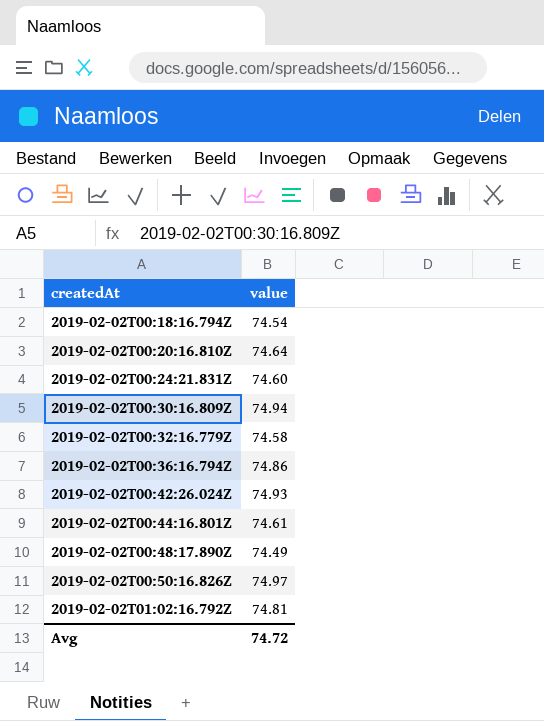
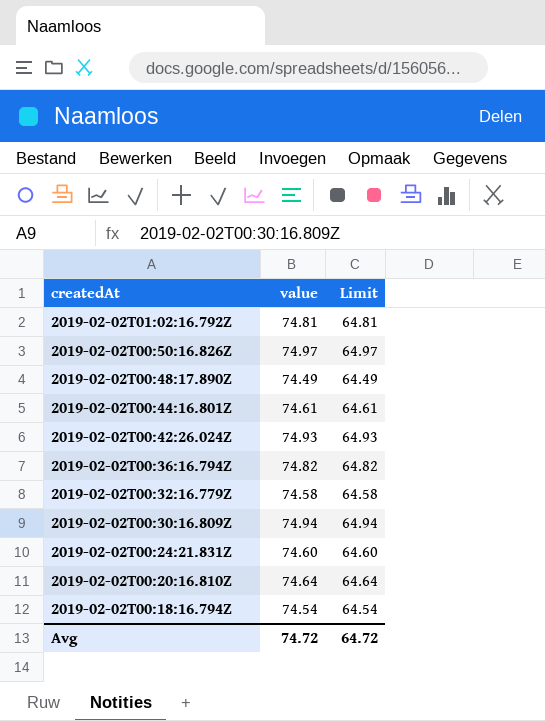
row order: createdAt ascending -> createdAt descending
column Limit | formula: none -> [value] - 10
2019-02-02T00:36:16.794Z | value: 74.86 -> 74.82

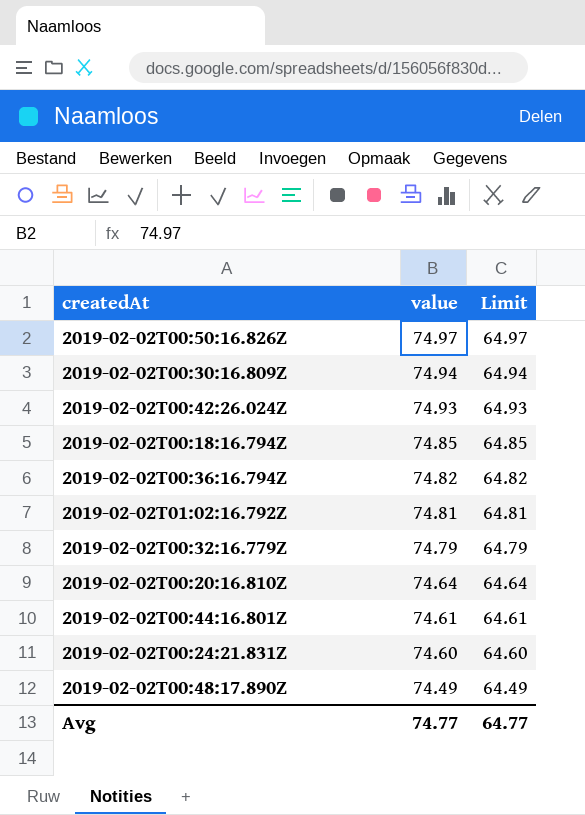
row order: createdAt descending -> value descending
2019-02-02T00:18:16.794Z | value: 74.54 -> 74.85
2019-02-02T00:18:16.794Z | Limit: 64.54 -> 64.85
2019-02-02T00:32:16.779Z | value: 74.58 -> 74.79
2019-02-02T00:32:16.779Z | Limit: 64.58 -> 64.79
Avg | value: 74.72 -> 74.77
Avg | Limit: 64.72 -> 64.77

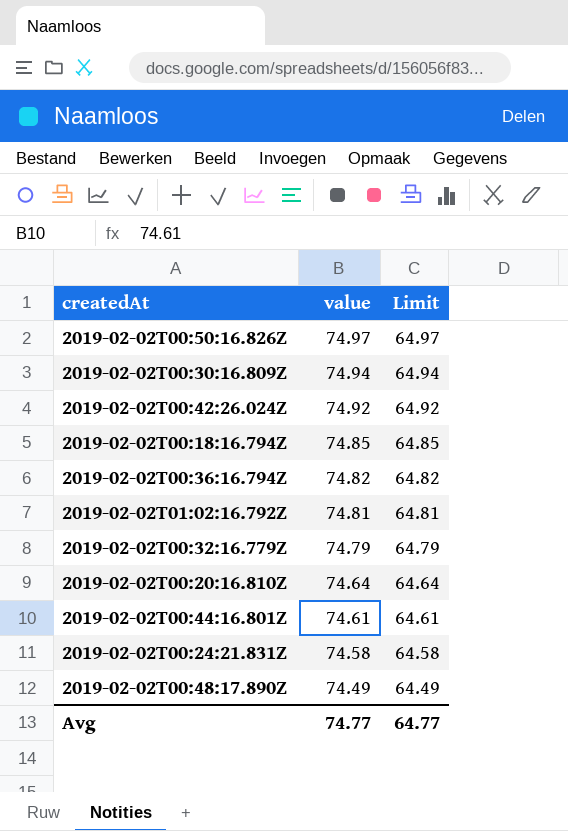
2019-02-02T00:42:26.024Z | value: 74.93 -> 74.92
2019-02-02T00:42:26.024Z | Limit: 64.93 -> 64.92
2019-02-02T00:24:21.831Z | value: 74.60 -> 74.58
2019-02-02T00:24:21.831Z | Limit: 64.60 -> 64.58

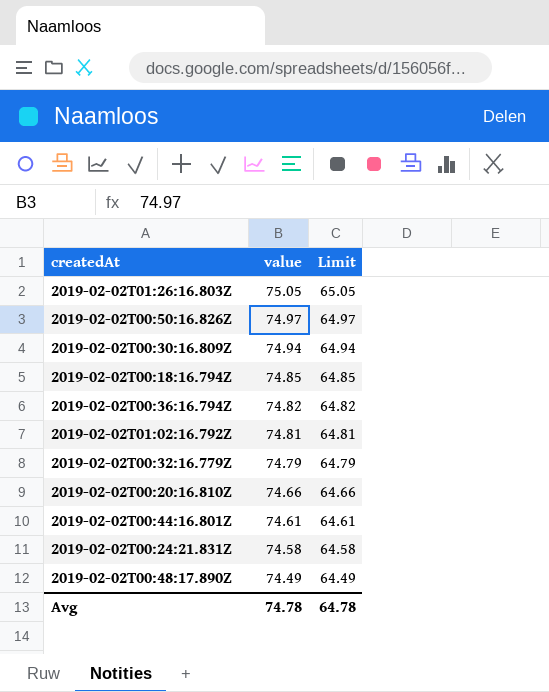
row 2019-02-02T00:42:26.024Z: 74.92 | 64.92 -> none
row 2019-02-02T01:26:16.803Z: none -> 75.05 | 65.05
2019-02-02T00:20:16.810Z | value: 74.64 -> 74.66
2019-02-02T00:20:16.810Z | Limit: 64.64 -> 64.66
Avg | value: 74.77 -> 74.78
Avg | Limit: 64.77 -> 64.78

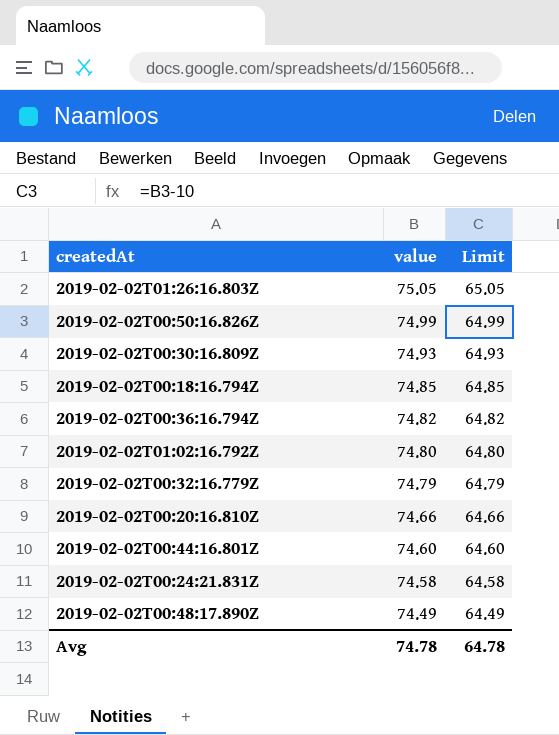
2019-02-02T00:50:16.826Z | value: 74.97 -> 74.99
2019-02-02T00:50:16.826Z | Limit: 64.97 -> 64.99
2019-02-02T00:30:16.809Z | value: 74.94 -> 74.93
2019-02-02T00:30:16.809Z | Limit: 64.94 -> 64.93
2019-02-02T01:02:16.792Z | value: 74.81 -> 74.80
2019-02-02T01:02:16.792Z | Limit: 64.81 -> 64.80
2019-02-02T00:44:16.801Z | value: 74.61 -> 74.60
2019-02-02T00:44:16.801Z | Limit: 64.61 -> 64.60

